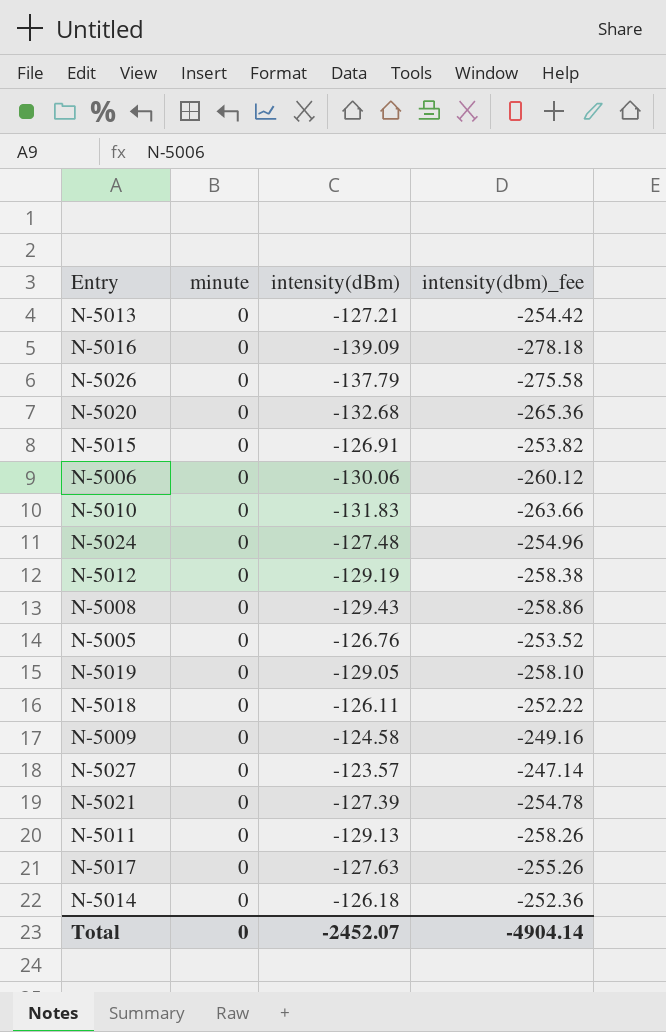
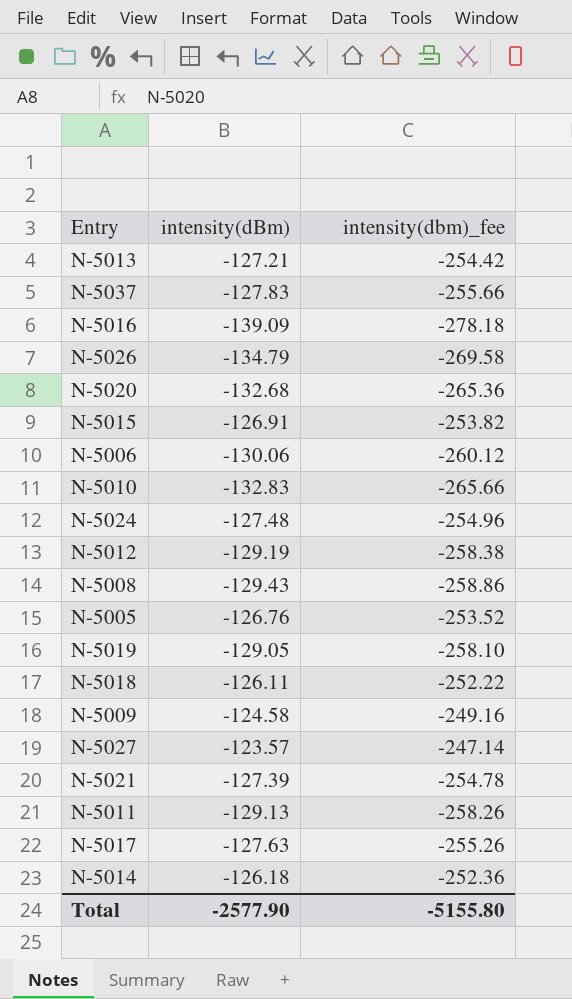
column minute | position: 2 -> none
row N-5037: none -> -127.83 | -255.66
N-5026 | intensity(dBm): -137.79 -> -134.79
N-5026 | intensity(dbm)_fee: -275.58 -> -269.58
N-5010 | intensity(dBm): -131.83 -> -132.83
N-5010 | intensity(dbm)_fee: -263.66 -> -265.66
Total | intensity(dBm): -2452.07 -> -2577.90
Total | intensity(dbm)_fee: -4904.14 -> -5155.80

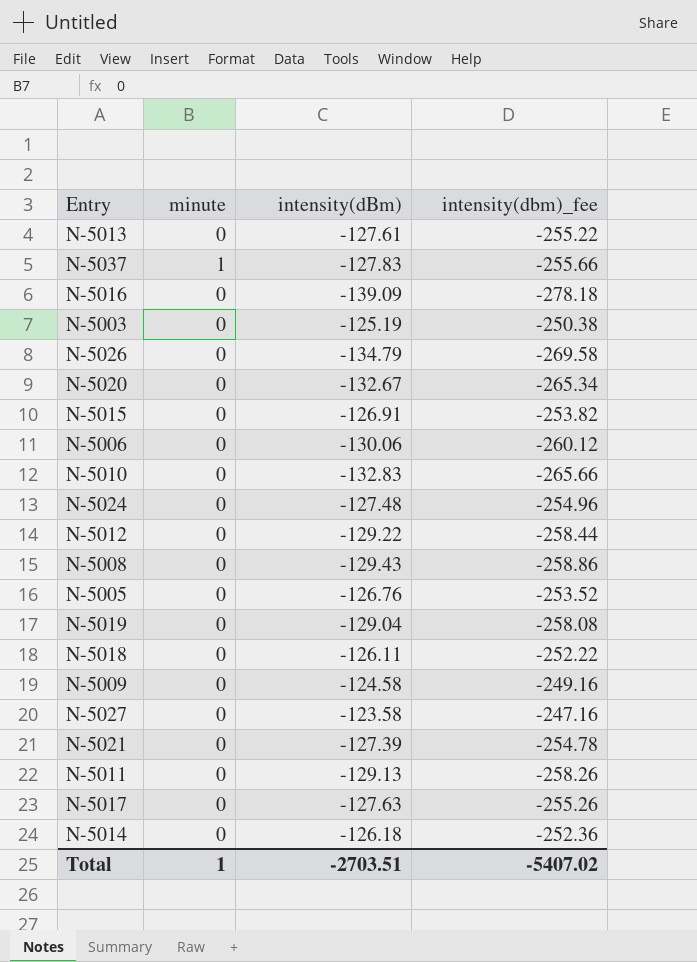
column minute | position: none -> 2
N-5013 | intensity(dBm): -127.21 -> -127.61
N-5013 | intensity(dbm)_fee: -254.42 -> -255.22
row N-5003: none -> 0 | -125.19 | -250.38
N-5020 | intensity(dBm): -132.68 -> -132.67
N-5020 | intensity(dbm)_fee: -265.36 -> -265.34
N-5012 | intensity(dBm): -129.19 -> -129.22
N-5012 | intensity(dbm)_fee: -258.38 -> -258.44
N-5019 | intensity(dBm): -129.05 -> -129.04
N-5019 | intensity(dbm)_fee: -258.10 -> -258.08
N-5027 | intensity(dBm): -123.57 -> -123.58
N-5027 | intensity(dbm)_fee: -247.14 -> -247.16
Total | intensity(dBm): -2577.90 -> -2703.51
Total | intensity(dbm)_fee: -5155.80 -> -5407.02

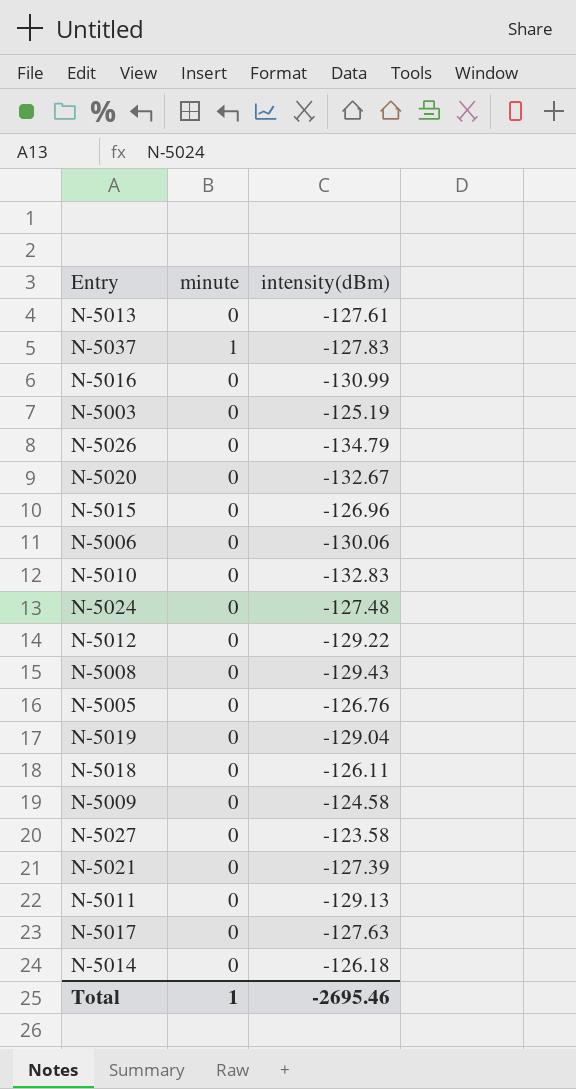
column intensity(dbm)_fee | formula: [intensity(dBm)] * 2 -> none
N-5016 | intensity(dBm): -139.09 -> -130.99
N-5015 | intensity(dBm): -126.91 -> -126.96
Total | intensity(dBm): -2703.51 -> -2695.46

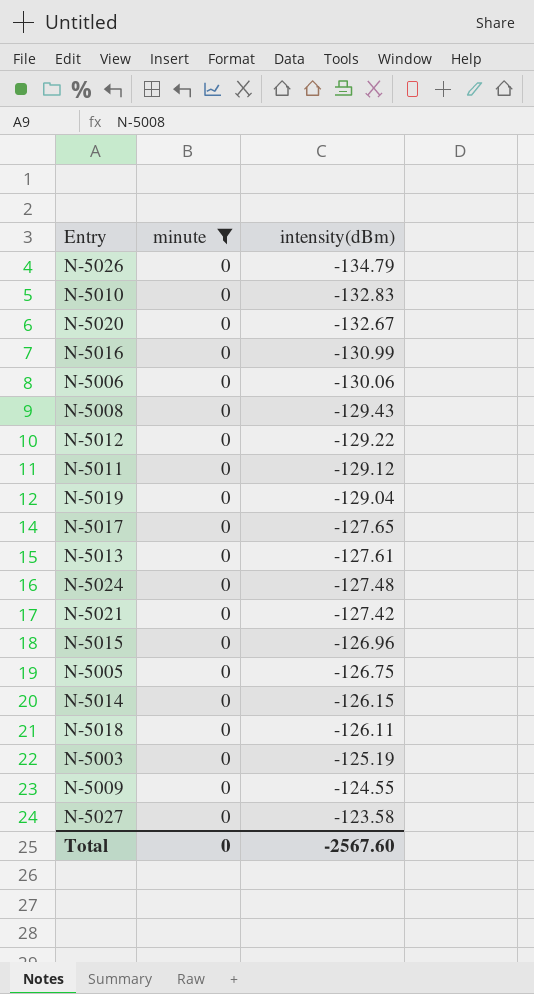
filter: none -> minute = 0
row order: none -> intensity(dBm) ascending
N-5011 | intensity(dBm): -129.13 -> -129.12
N-5017 | intensity(dBm): -127.63 -> -127.65
N-5021 | intensity(dBm): -127.39 -> -127.42
N-5005 | intensity(dBm): -126.76 -> -126.75
N-5014 | intensity(dBm): -126.18 -> -126.15
N-5009 | intensity(dBm): -124.58 -> -124.55
Total | minute: 1 -> 0
Total | intensity(dBm): -2695.46 -> -2567.60

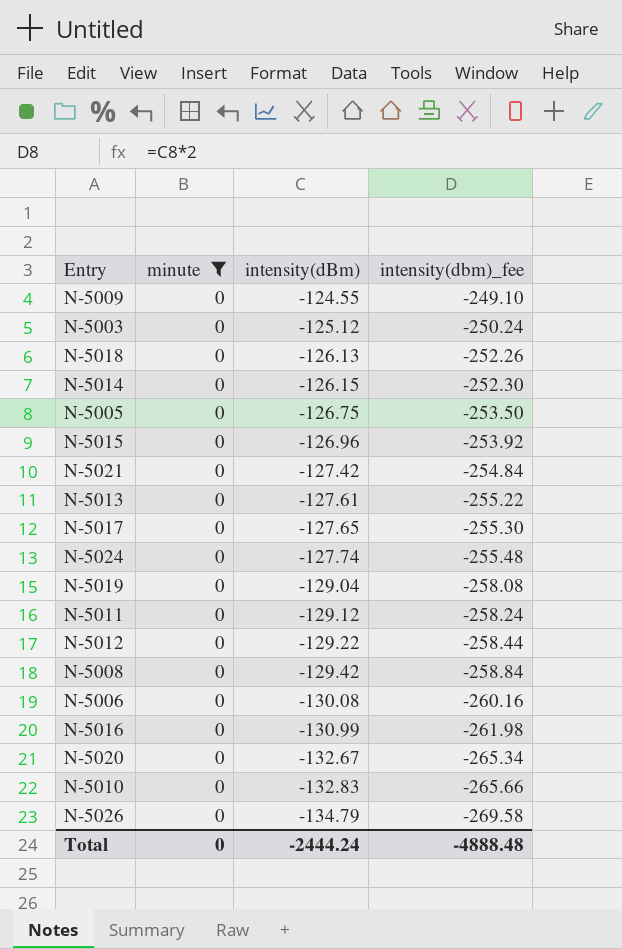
row order: intensity(dBm) ascending -> intensity(dBm) descending
column intensity(dbm)_fee | formula: none -> [intensity(dBm)] * 2
row N-5027: 0 | -123.58 -> none
N-5003 | intensity(dBm): -125.19 -> -125.12
N-5018 | intensity(dBm): -126.11 -> -126.13
N-5024 | intensity(dBm): -127.48 -> -127.74
N-5008 | intensity(dBm): -129.43 -> -129.42
N-5006 | intensity(dBm): -130.06 -> -130.08
Total | intensity(dBm): -2567.60 -> -2444.24

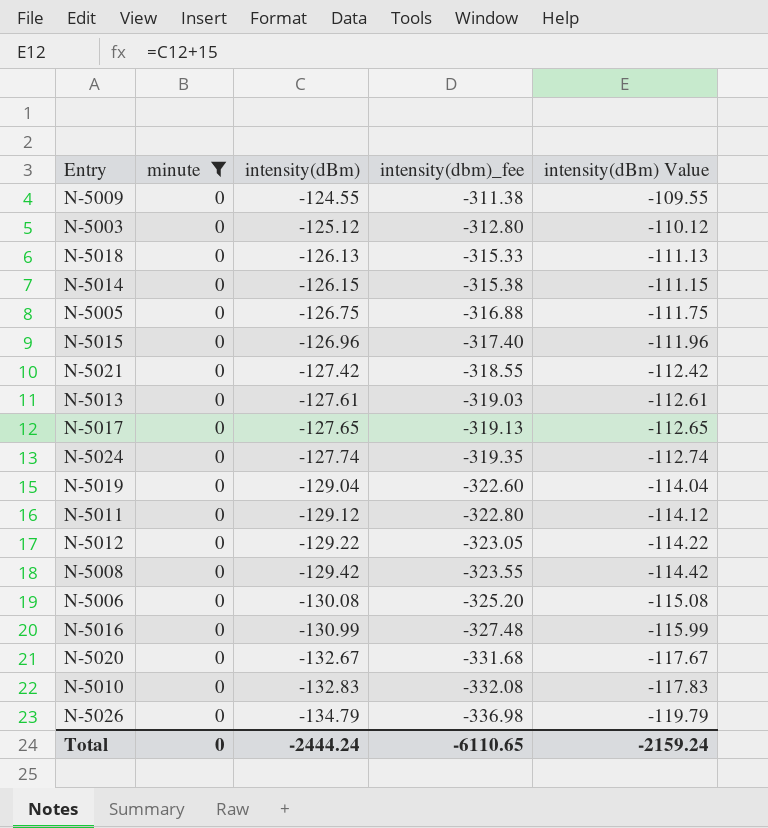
column intensity(dbm)_fee | formula: [intensity(dBm)] * 2 -> [intensity(dBm)] * 2.5
column intensity(dBm) Value | formula: none -> [intensity(dBm)] + 15
Total | intensity(dbm)_fee: -4888.48 -> -6110.65

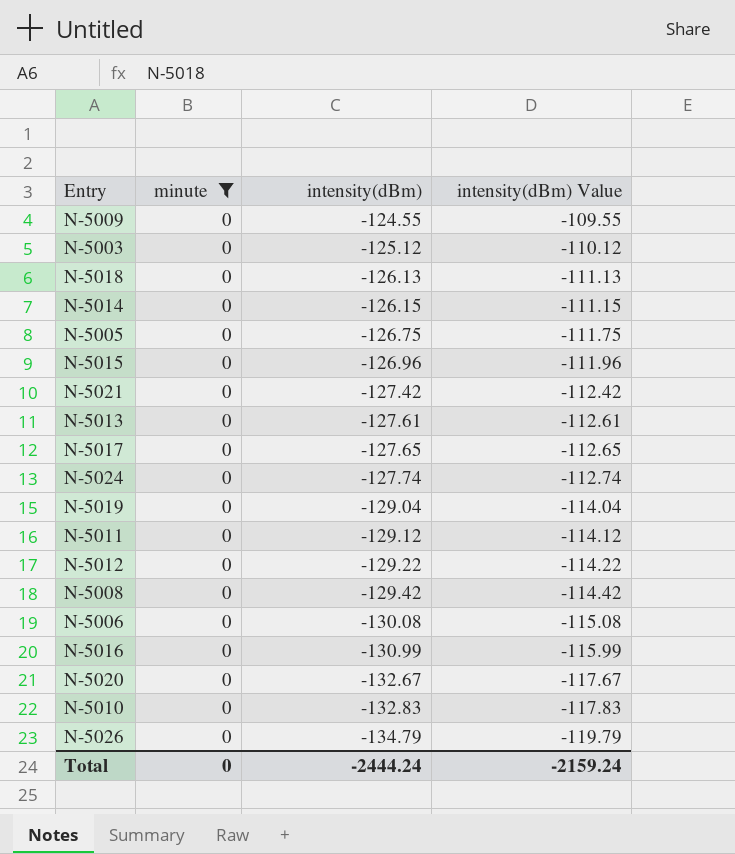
column intensity(dbm)_fee | formula: [intensity(dBm)] * 2.5 -> none

